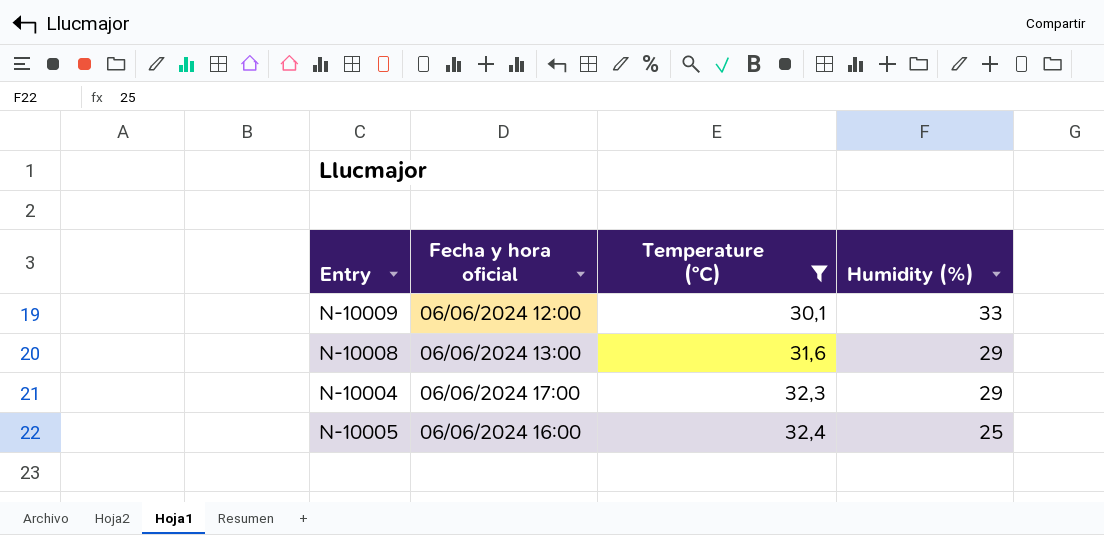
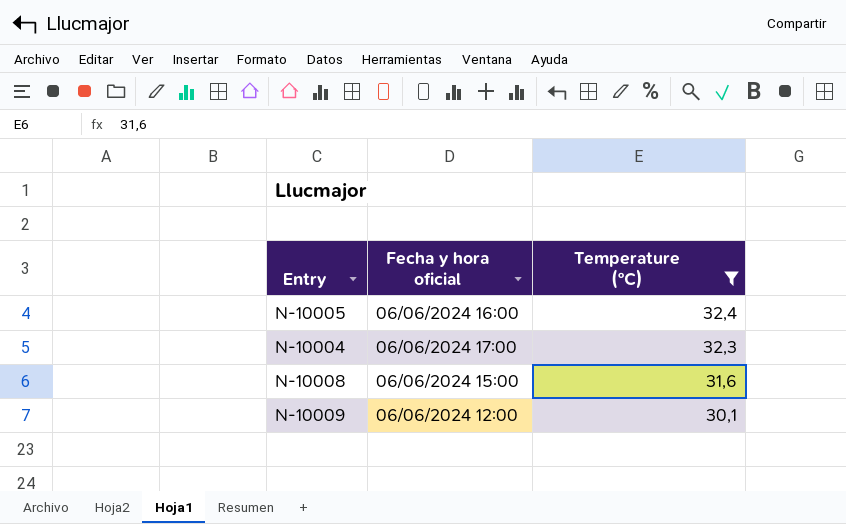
row order: Temperature (ºC) ascending -> Temperature (ºC) descending
column Humidity (%) | position: 4 -> none
N-10008 | Fecha y hora oficial: 06/06/2024 13:00 -> 06/06/2024 15:00

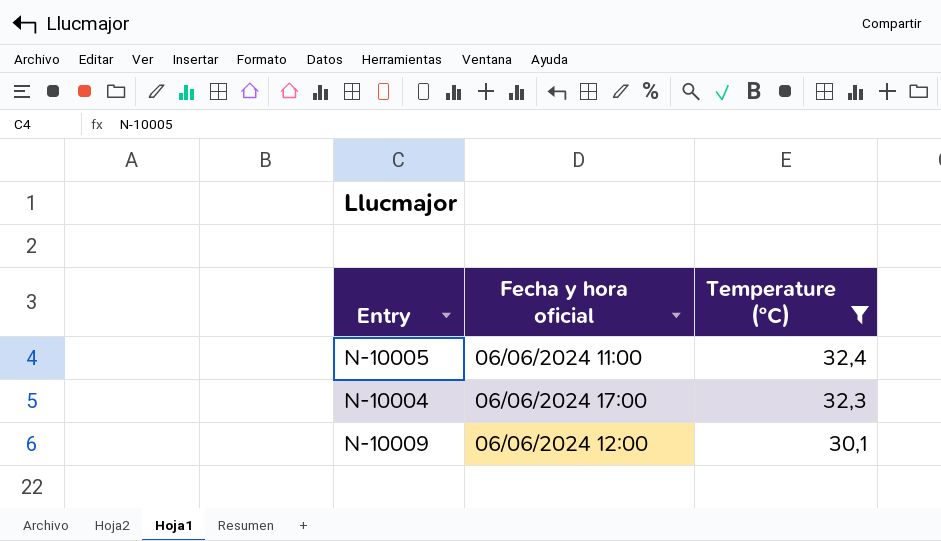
row N-10008: 06/06/2024 15:00 | 31,6 -> none
N-10005 | Fecha y hora oficial: 06/06/2024 16:00 -> 06/06/2024 11:00

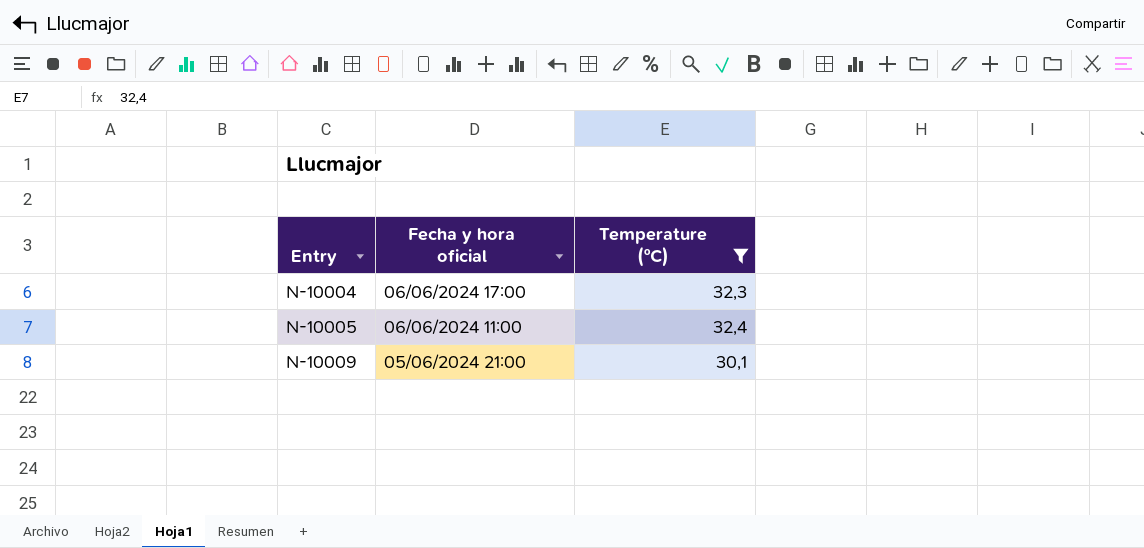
row order: Temperature (ºC) descending -> Entry ascending
N-10009 | Fecha y hora oficial: 06/06/2024 12:00 -> 05/06/2024 21:00

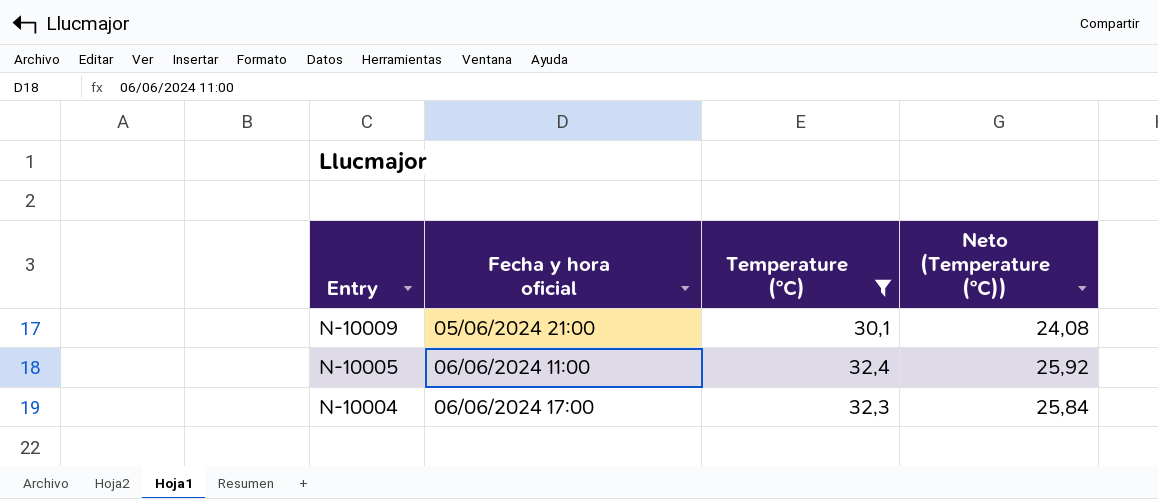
row order: Entry ascending -> Entry descending
column Neto (Temperature (ºC)) | formula: none -> [Temperature (ºC)] * 0,8

